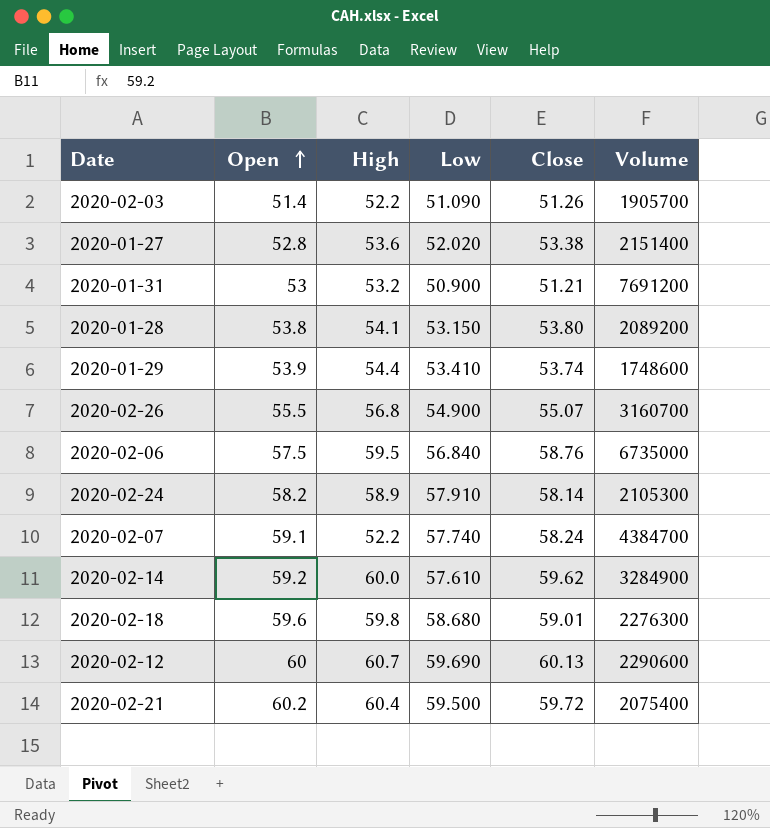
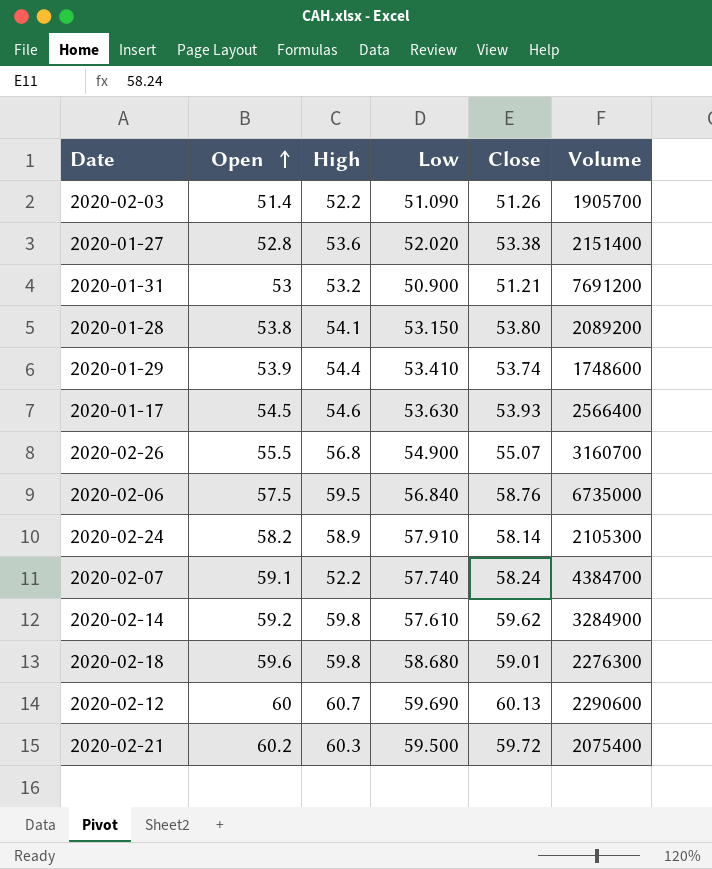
row 2020-01-17: none -> 54.5 | 54.6 | 53.630 | 53.93 | 2566400
2020-02-14 | High: 60.0 -> 59.8
2020-02-21 | High: 60.4 -> 60.3

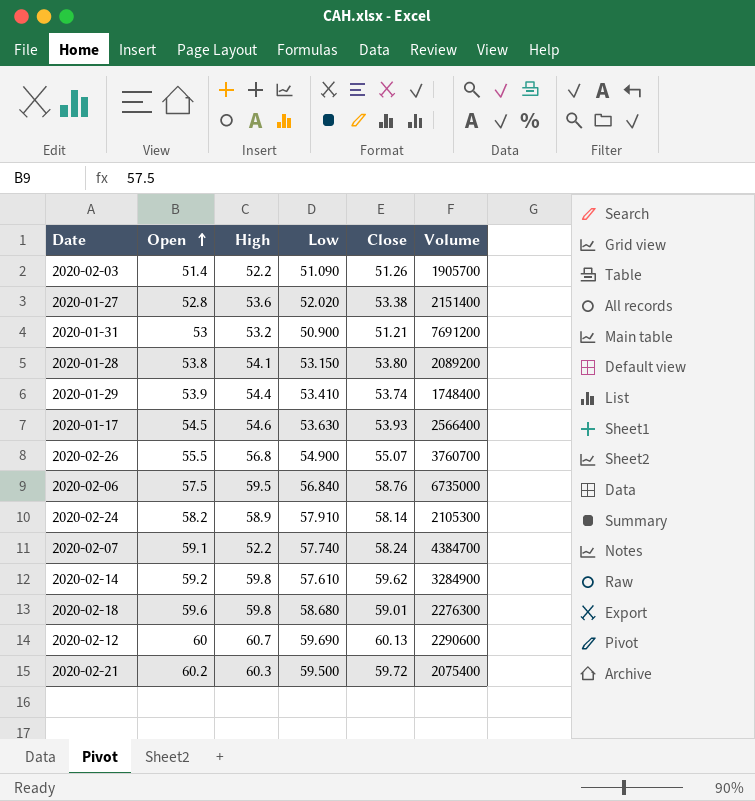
2020-01-29 | Volume: 1748600 -> 1748400
2020-02-26 | Volume: 3160700 -> 3760700

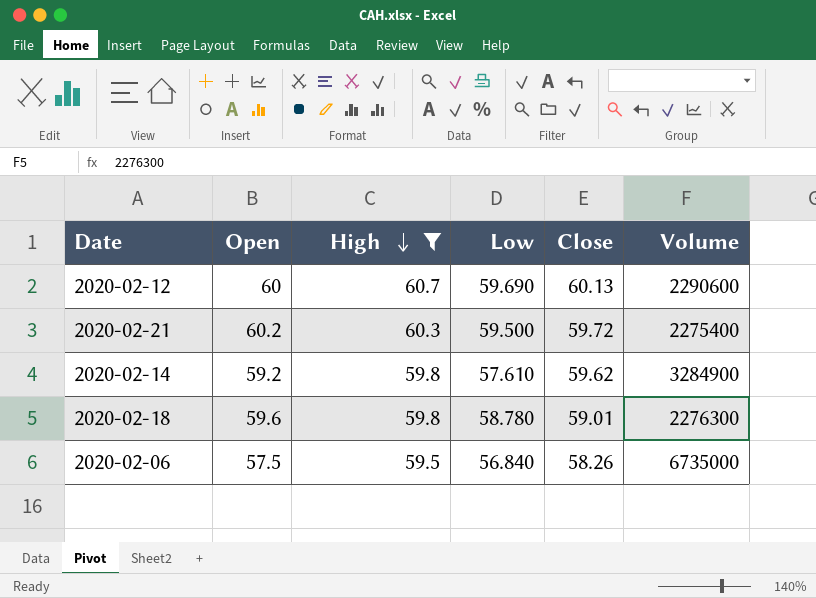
filter: none -> High >= 59.5
row order: Open ascending -> High descending
2020-02-21 | Volume: 2075400 -> 2275400
2020-02-18 | Low: 58.680 -> 58.780
2020-02-06 | Close: 58.76 -> 58.26

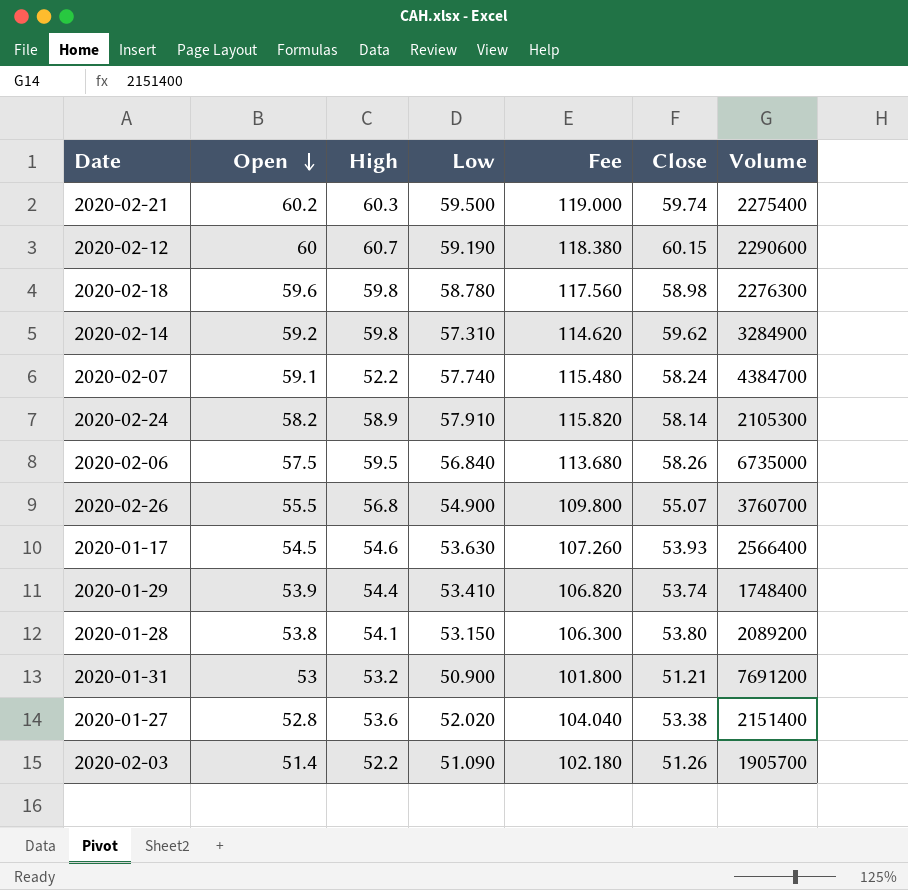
filter: High >= 59.5 -> none
row order: High descending -> Open descending
column Fee | formula: none -> [Low] * 2
2020-02-21 | Close: 59.72 -> 59.74
2020-02-12 | Low: 59.690 -> 59.190
2020-02-12 | Close: 60.13 -> 60.15
2020-02-18 | Close: 59.01 -> 58.98
2020-02-14 | Low: 57.610 -> 57.310

